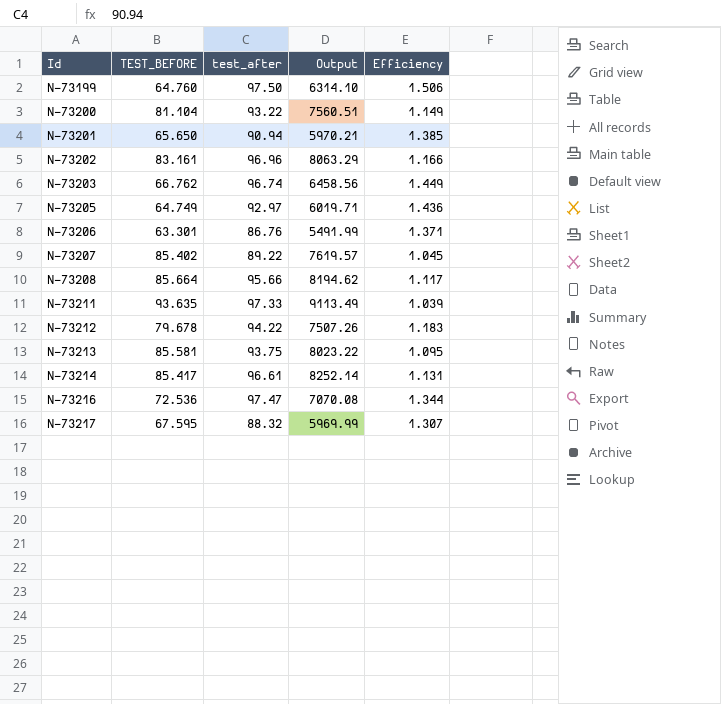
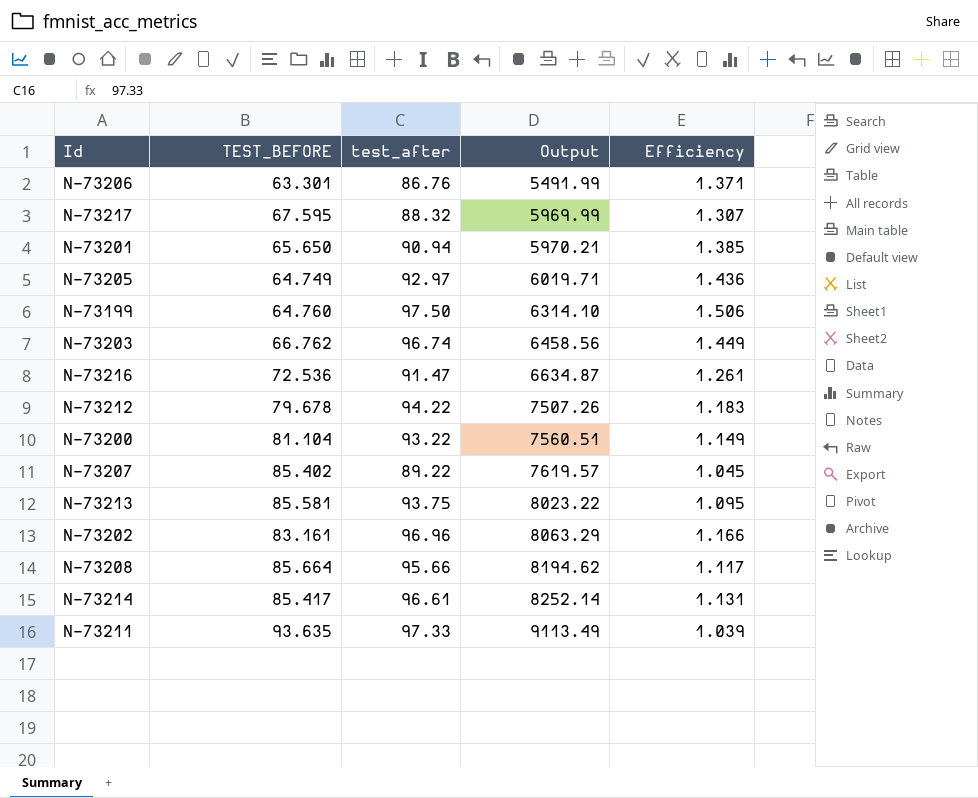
row order: Id ascending -> Output ascending
N-73216 | test_after: 97.47 -> 91.47
N-73216 | Output: 7070.08 -> 6634.87
N-73216 | Efficiency: 1.344 -> 1.261

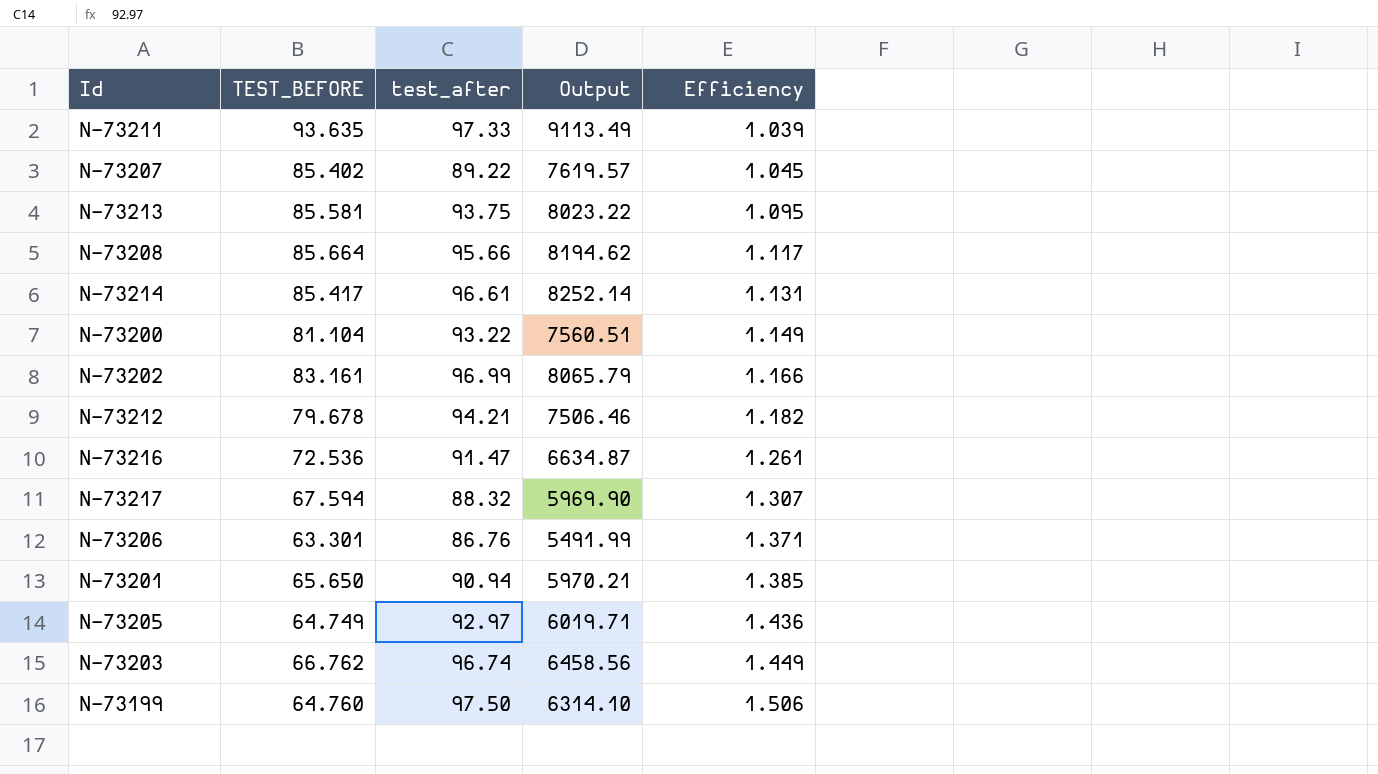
row order: Output ascending -> Efficiency ascending
N-73202 | test_after: 96.96 -> 96.99
N-73202 | Output: 8063.29 -> 8065.79
N-73212 | test_after: 94.22 -> 94.21
N-73212 | Output: 7507.26 -> 7506.46
N-73212 | Efficiency: 1.183 -> 1.182
N-73217 | TEST_BEFORE: 67.595 -> 67.594
N-73217 | Output: 5969.99 -> 5969.90

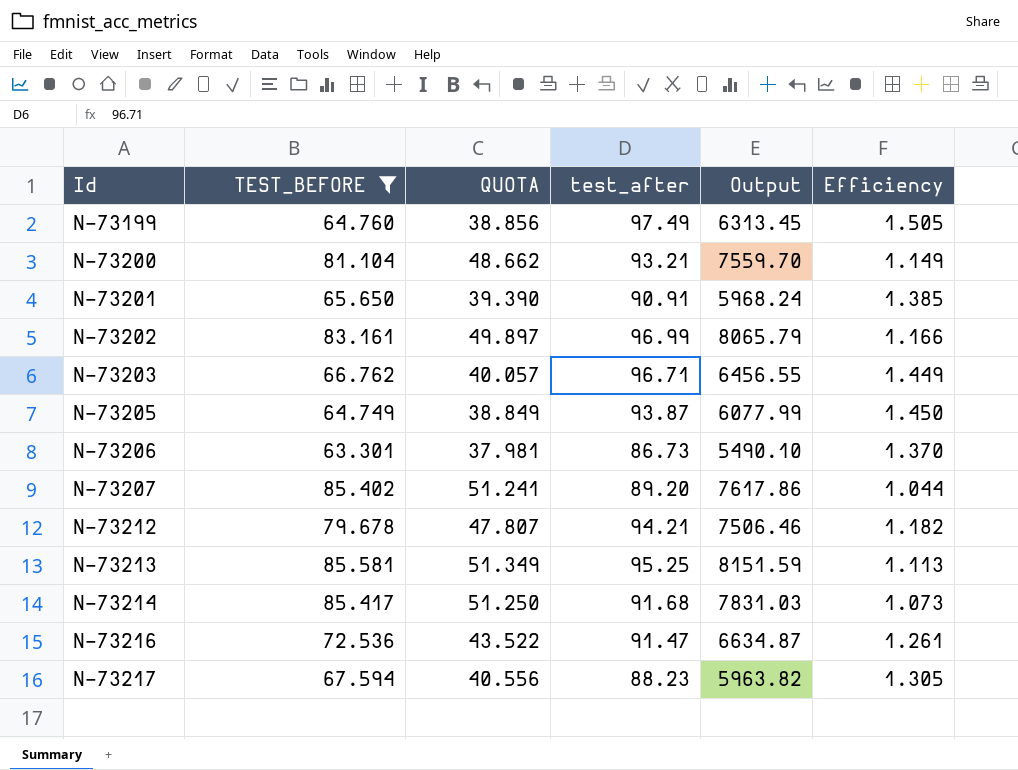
filter: none -> TEST_BEFORE <= 85.581
row order: Efficiency ascending -> Id ascending
column QUOTA | formula: none -> [TEST_BEFORE] * 0.6
N-73199 | test_after: 97.50 -> 97.49
N-73199 | Output: 6314.10 -> 6313.45
N-73199 | Efficiency: 1.506 -> 1.505
N-73200 | test_after: 93.22 -> 93.21
N-73200 | Output: 7560.51 -> 7559.70
N-73201 | test_after: 90.94 -> 90.91
N-73201 | Output: 5970.21 -> 5968.24
N-73203 | test_after: 96.74 -> 96.71
N-73203 | Output: 6458.56 -> 6456.55
N-73205 | test_after: 92.97 -> 93.87
N-73205 | Output: 6019.71 -> 6077.99
N-73205 | Efficiency: 1.436 -> 1.450
N-73206 | test_after: 86.76 -> 86.73
N-73206 | Output: 5491.99 -> 5490.10
N-73206 | Efficiency: 1.371 -> 1.370
N-73207 | test_after: 89.22 -> 89.20
N-73207 | Output: 7619.57 -> 7617.86
N-73207 | Efficiency: 1.045 -> 1.044
N-73213 | test_after: 93.75 -> 95.25
N-73213 | Output: 8023.22 -> 8151.59
N-73213 | Efficiency: 1.095 -> 1.113
N-73214 | test_after: 96.61 -> 91.68
N-73214 | Output: 8252.14 -> 7831.03
N-73214 | Efficiency: 1.131 -> 1.073
N-73217 | test_after: 88.32 -> 88.23
N-73217 | Output: 5969.90 -> 5963.82
N-73217 | Efficiency: 1.307 -> 1.305

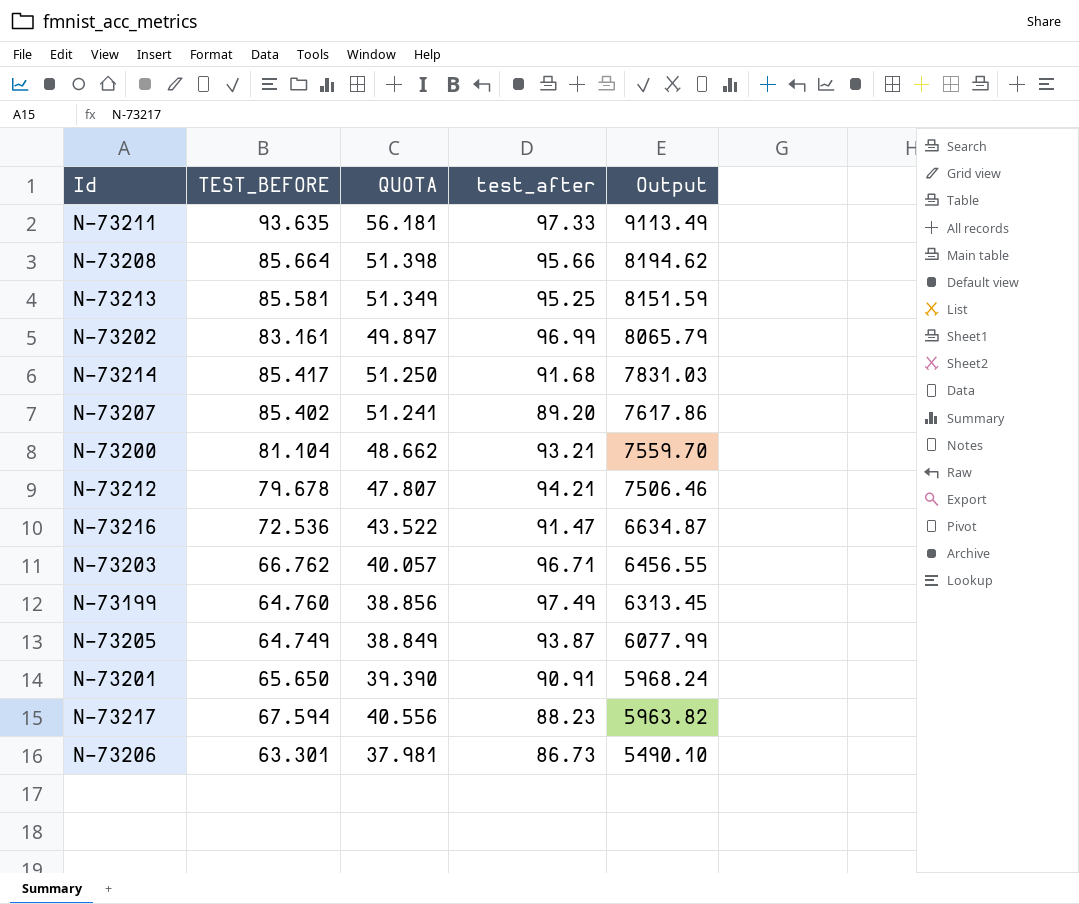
filter: TEST_BEFORE <= 85.581 -> none
row order: Id ascending -> Output descending
column Efficiency | formula: [test_after] / [TEST_BEFORE] -> none

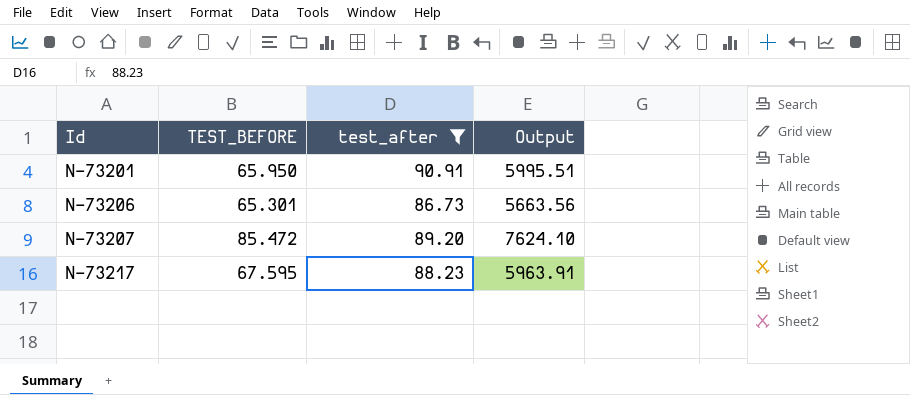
filter: none -> test_after <= 90.91
row order: Output descending -> Id ascending
column QUOTA | formula: [TEST_BEFORE] * 0.6 -> none
N-73201 | TEST_BEFORE: 65.650 -> 65.950
N-73201 | Output: 5968.24 -> 5995.51
N-73206 | TEST_BEFORE: 63.301 -> 65.301
N-73206 | Output: 5490.10 -> 5663.56
N-73207 | TEST_BEFORE: 85.402 -> 85.472
N-73207 | Output: 7617.86 -> 7624.10
N-73217 | TEST_BEFORE: 67.594 -> 67.595
N-73217 | Output: 5963.82 -> 5963.91

